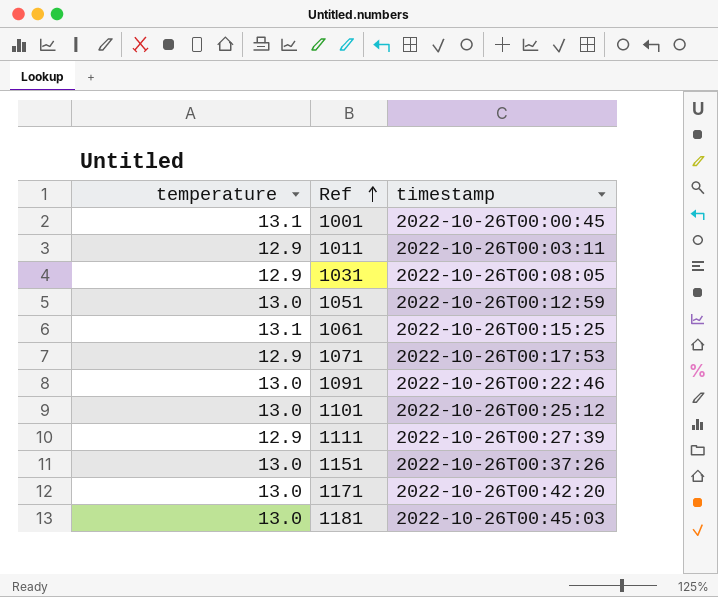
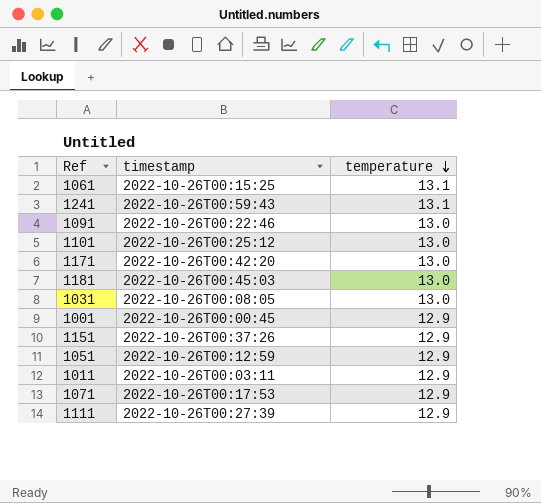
row order: Ref ascending -> temperature descending
column temperature | position: 1 -> 3
row 1241: none -> 2022-10-26T00:59:43 | 13.1
1031 | temperature: 12.9 -> 13.0
1001 | temperature: 13.1 -> 12.9
1151 | temperature: 13.0 -> 12.9
1051 | temperature: 13.0 -> 12.9

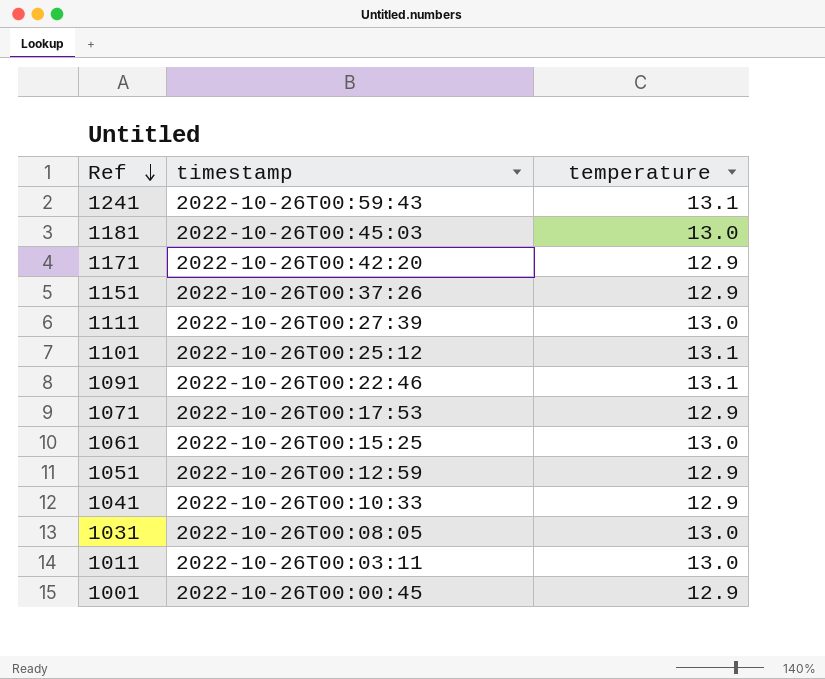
row order: temperature descending -> Ref descending
1171 | temperature: 13.0 -> 12.9
1111 | temperature: 12.9 -> 13.0
1101 | temperature: 13.0 -> 13.1
1091 | temperature: 13.0 -> 13.1
1061 | temperature: 13.1 -> 13.0
row 1041: none -> 2022-10-26T00:10:33 | 12.9
1011 | temperature: 12.9 -> 13.0

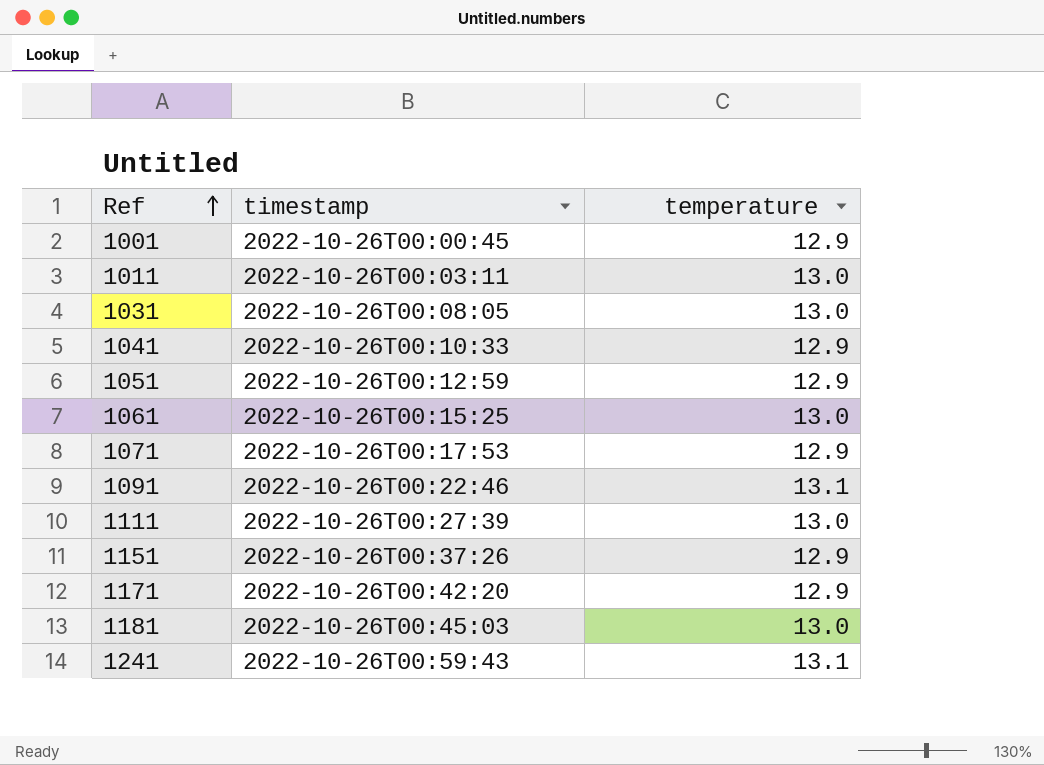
row order: Ref descending -> Ref ascending
row 1101: 2022-10-26T00:25:12 | 13.1 -> none

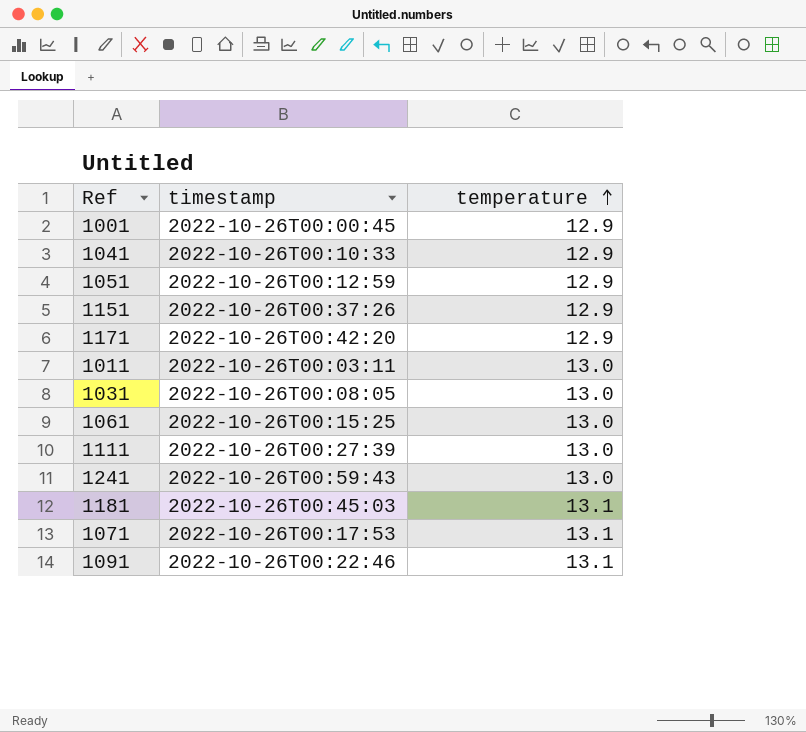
row order: Ref ascending -> temperature ascending
1241 | temperature: 13.1 -> 13.0
1181 | temperature: 13.0 -> 13.1
1071 | temperature: 12.9 -> 13.1

